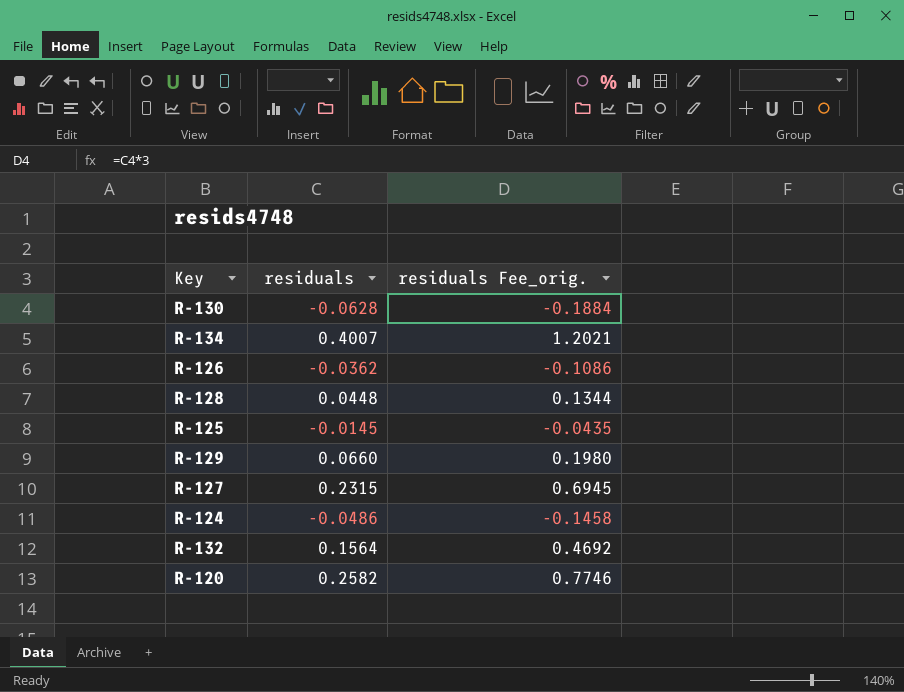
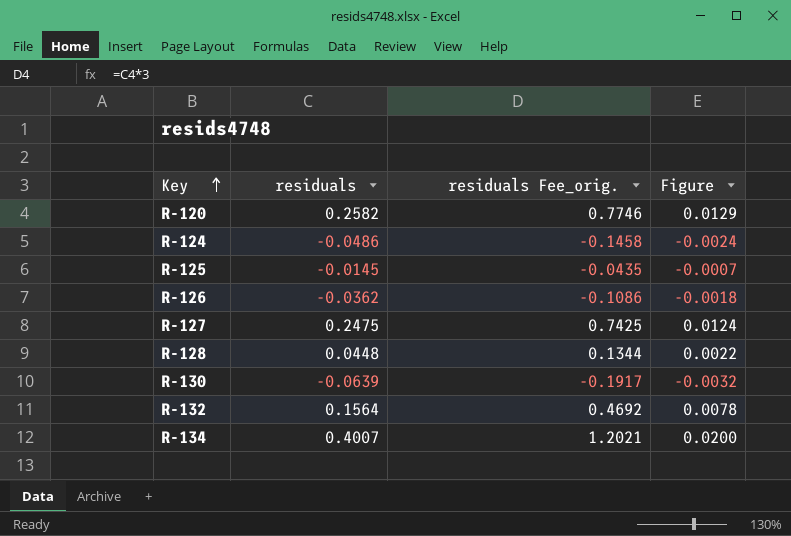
row order: none -> Key ascending
column Figure | formula: none -> [residuals] * 0.05
row R-129: 0.0660 | 0.1980 -> none
R-127 | residuals: 0.2315 -> 0.2475
R-127 | residuals Fee_orig.: 0.6945 -> 0.7425
R-130 | residuals: -0.0628 -> -0.0639
R-130 | residuals Fee_orig.: -0.1884 -> -0.1917

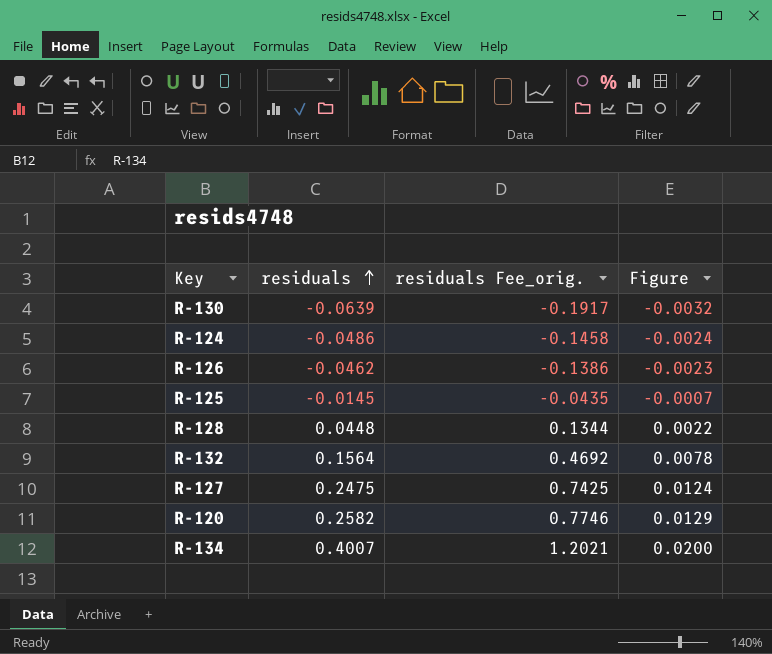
row order: Key ascending -> residuals ascending
R-126 | residuals: -0.0362 -> -0.0462
R-126 | residuals Fee_orig.: -0.1086 -> -0.1386
R-126 | Figure: -0.0018 -> -0.0023

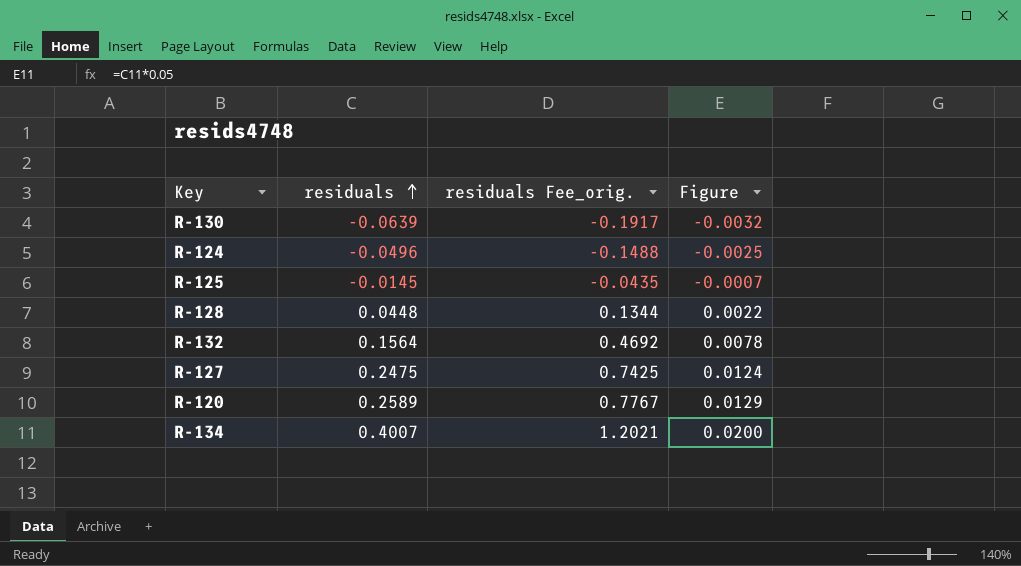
row R-126: -0.0462 | -0.1386 | -0.0023 -> none
R-124 | residuals: -0.0486 -> -0.0496
R-124 | residuals Fee_orig.: -0.1458 -> -0.1488
R-124 | Figure: -0.0024 -> -0.0025
R-120 | residuals: 0.2582 -> 0.2589
R-120 | residuals Fee_orig.: 0.7746 -> 0.7767

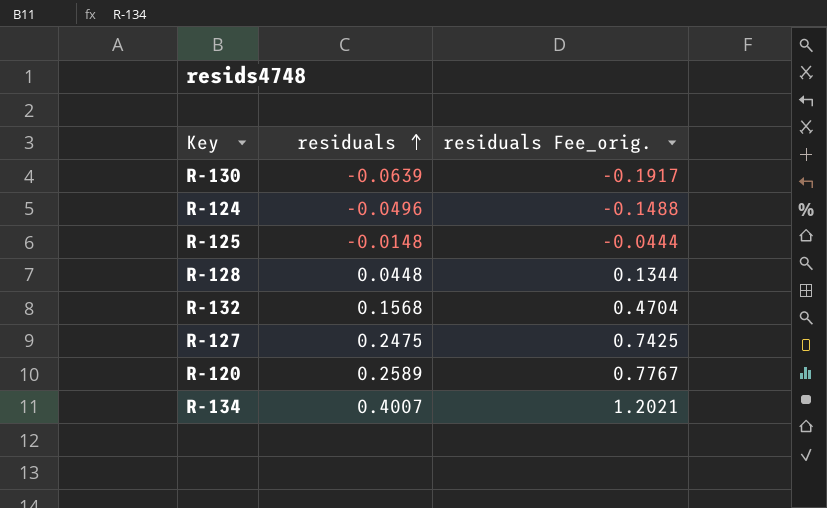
column Figure | formula: [residuals] * 0.05 -> none
R-125 | residuals: -0.0145 -> -0.0148
R-125 | residuals Fee_orig.: -0.0435 -> -0.0444
R-132 | residuals: 0.1564 -> 0.1568
R-132 | residuals Fee_orig.: 0.4692 -> 0.4704

